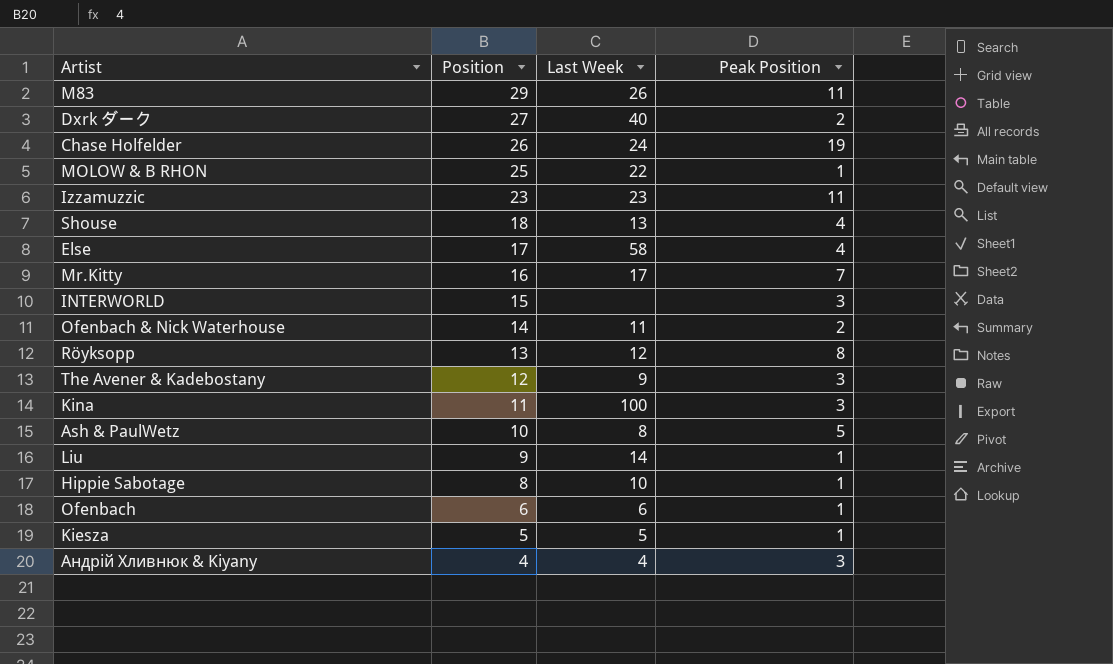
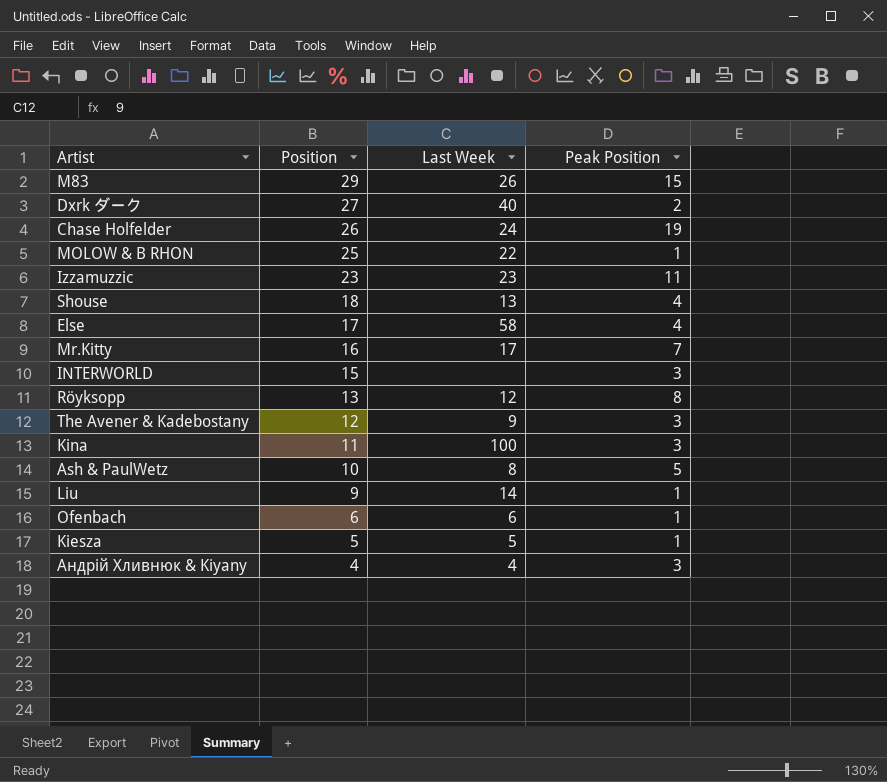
row Ofenbach & Nick Waterhouse: 14 | 11 | 2 -> none
row Hippie Sabotage: 8 | 10 | 1 -> none
M83 | Peak Position: 11 -> 15

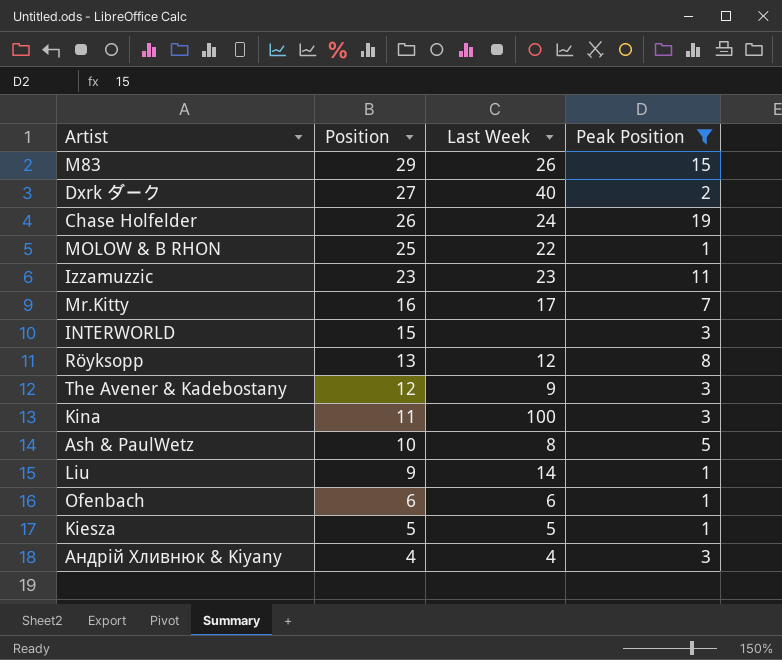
filter: none -> Peak Position != 4

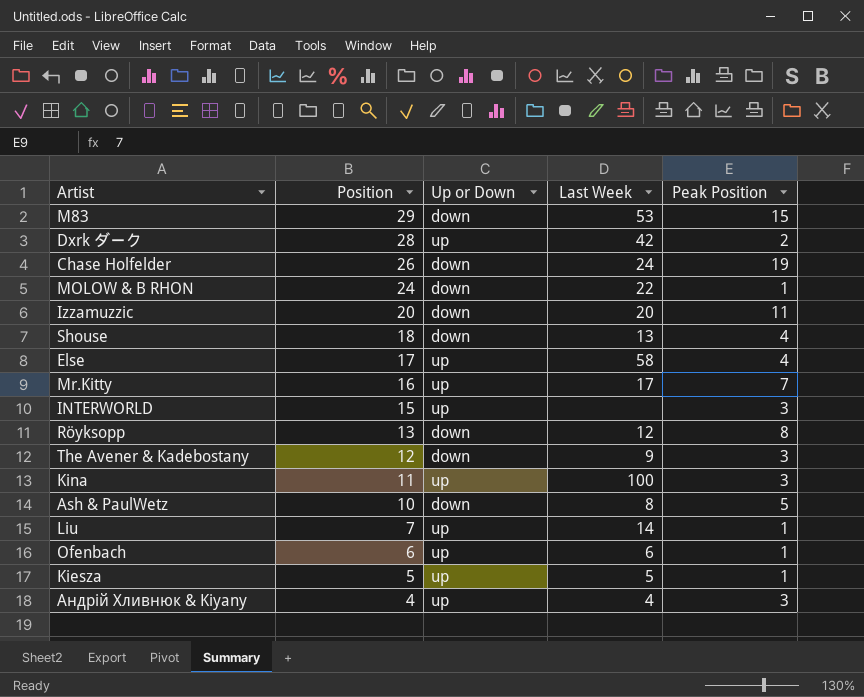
filter: Peak Position != 4 -> none
column Up or Down | position: none -> 3
M83 | Last Week: 26 -> 53
Dxrk ダーク | Position: 27 -> 28
Dxrk ダーク | Last Week: 40 -> 42
MOLOW & B RHON | Position: 25 -> 24
Izzamuzzic | Position: 23 -> 20
Izzamuzzic | Last Week: 23 -> 20
Liu | Position: 9 -> 7

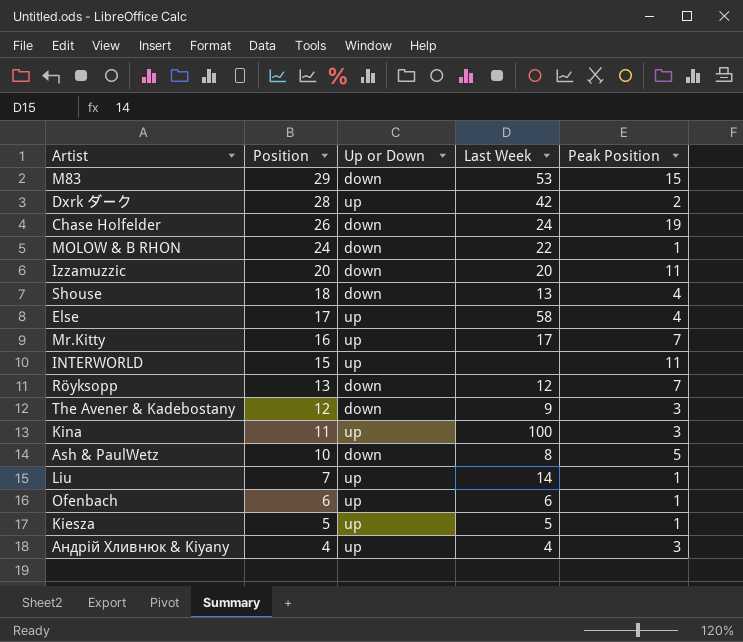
INTERWORLD | Peak Position: 3 -> 11
Röyksopp | Peak Position: 8 -> 7

